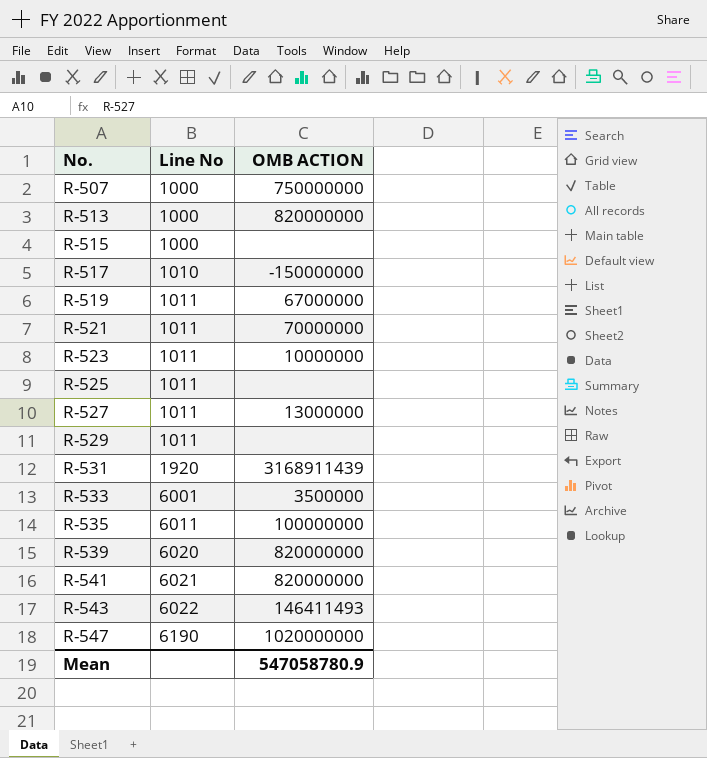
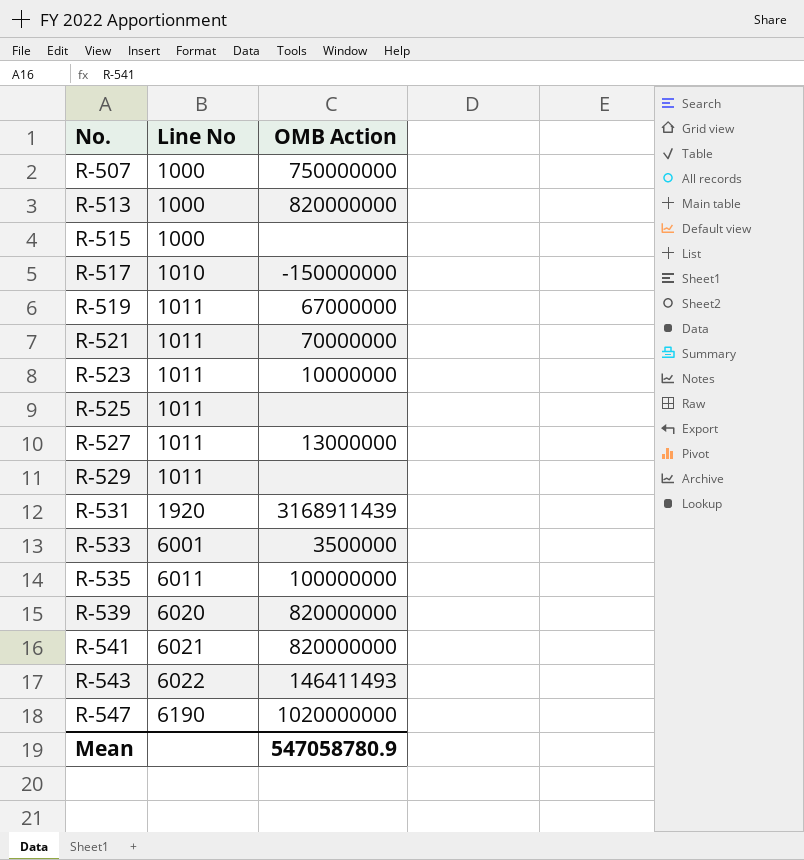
column name: OMB ACTION -> OMB Action

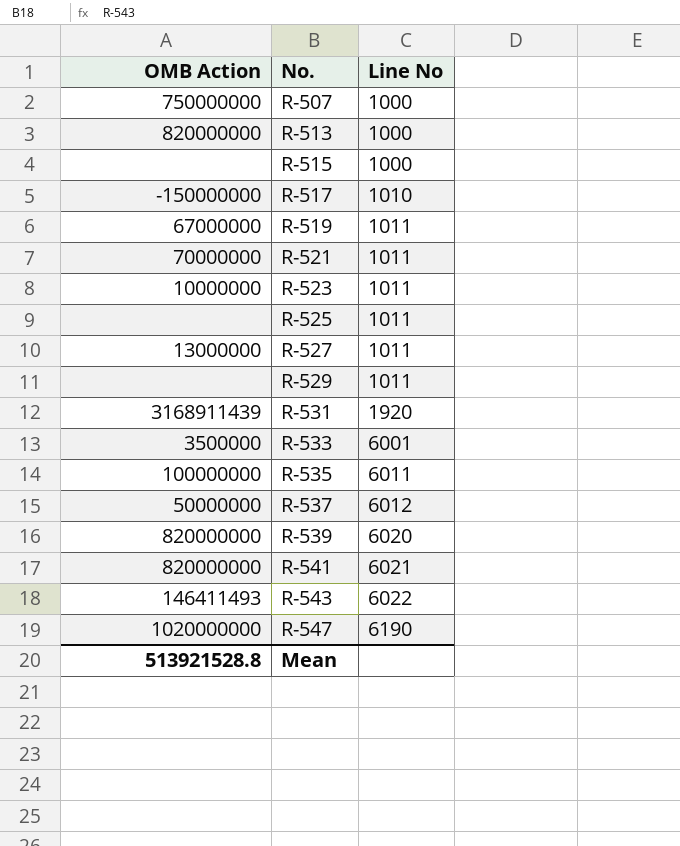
column OMB Action | position: 3 -> 1
row R-537: none -> 50000000 | 6012
Mean | OMB Action: 547058780.9 -> 513921528.8

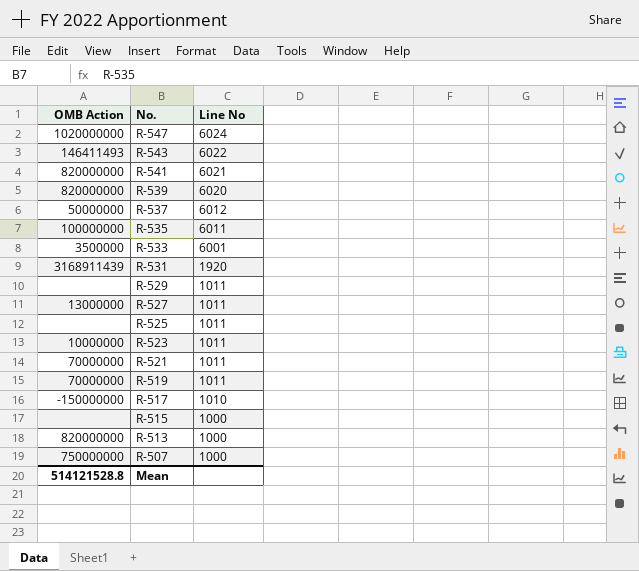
row order: No. ascending -> No. descending
R-547 | Line No: 6190 -> 6024
R-519 | OMB Action: 67000000 -> 70000000
Mean | OMB Action: 513921528.8 -> 514121528.8

